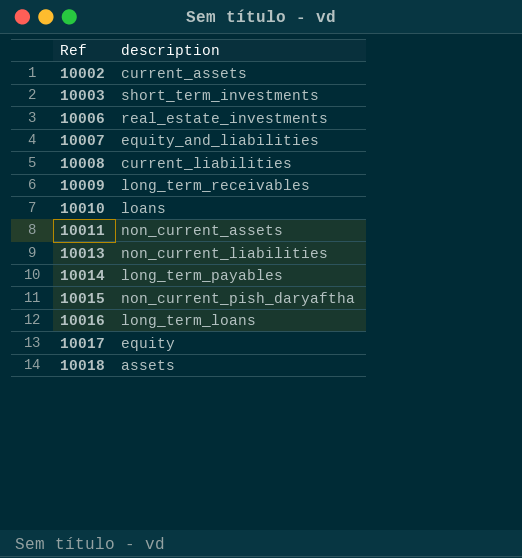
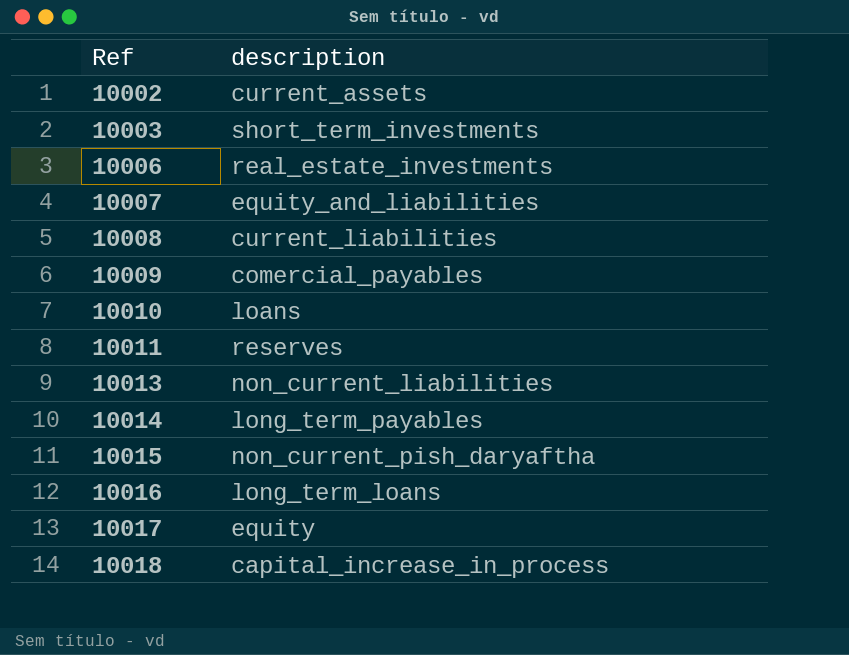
10009 | description: long_term_receivables -> comercial_payables
10011 | description: non_current_assets -> reserves
10018 | description: assets -> capital_increase_in_process

